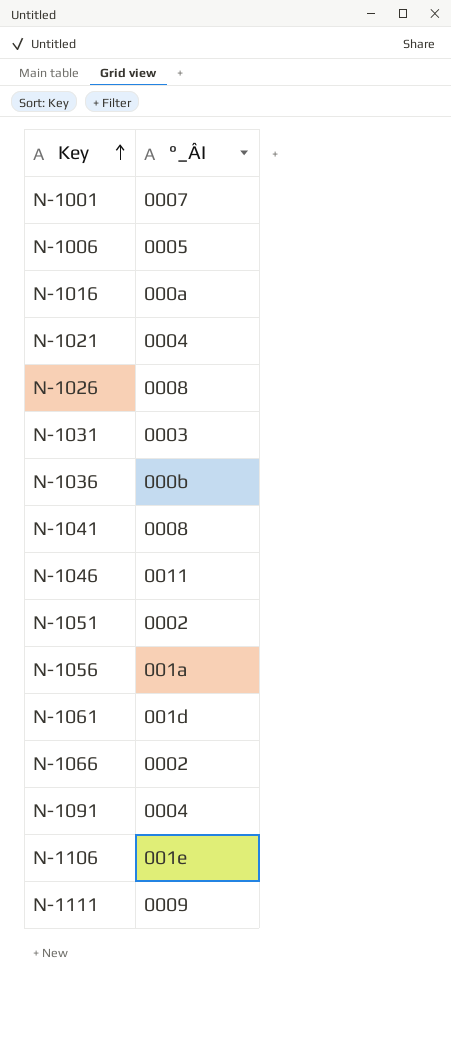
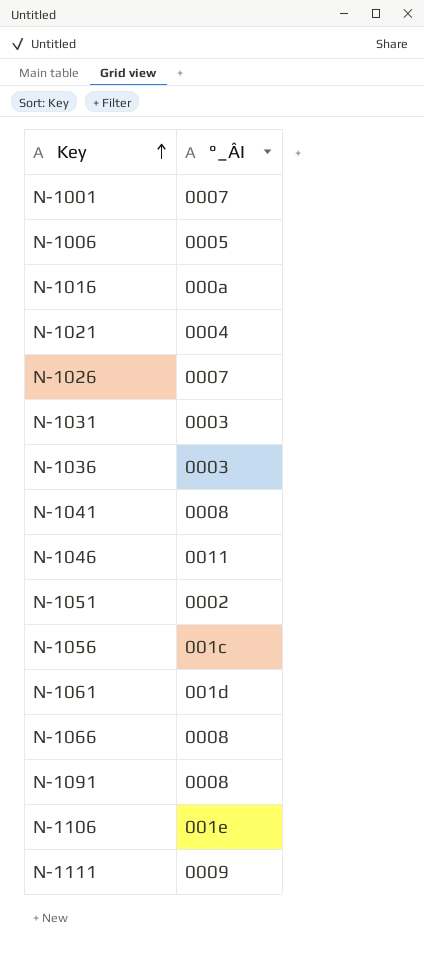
N-1026 | °_ÂI: 0008 -> 0007
N-1036 | °_ÂI: 000b -> 0003
N-1056 | °_ÂI: 001a -> 001c
N-1066 | °_ÂI: 0002 -> 0008
N-1091 | °_ÂI: 0004 -> 0008

